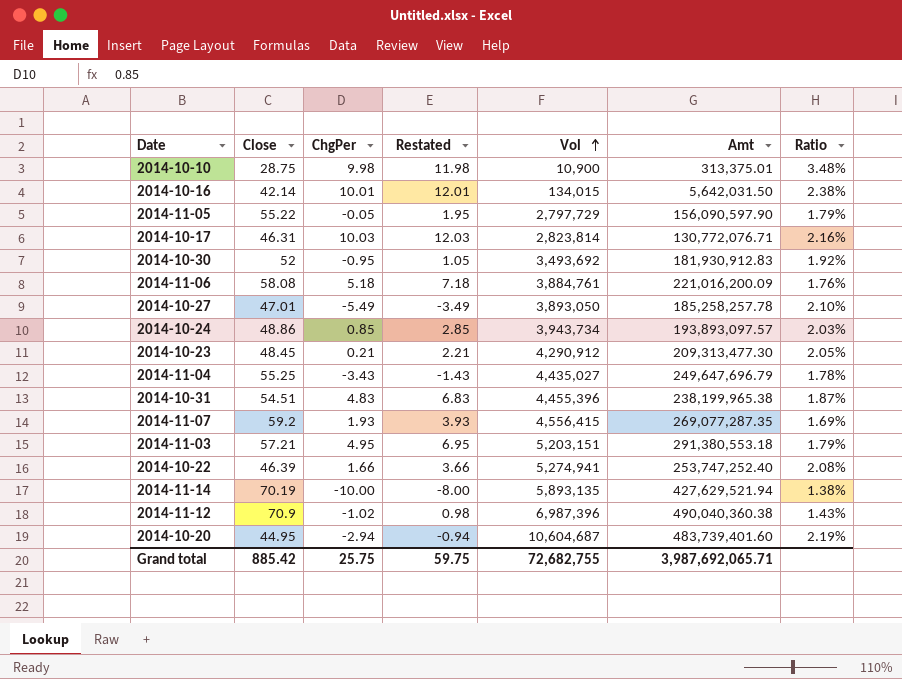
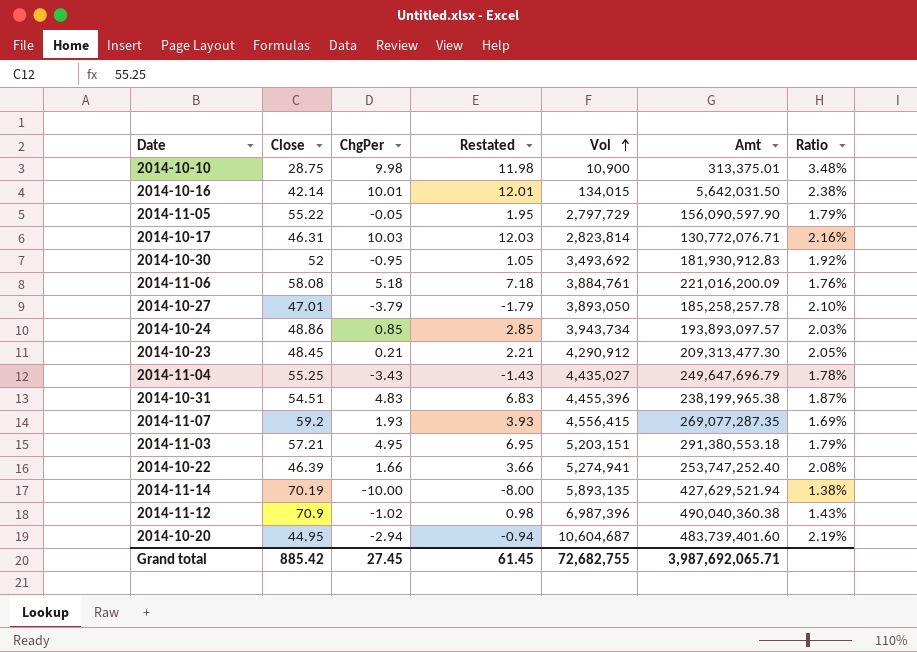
2014-10-27 | ChgPer: -5.49 -> -3.79
2014-10-27 | Restated: -3.49 -> -1.79
Grand total | ChgPer: 25.75 -> 27.45
Grand total | Restated: 59.75 -> 61.45

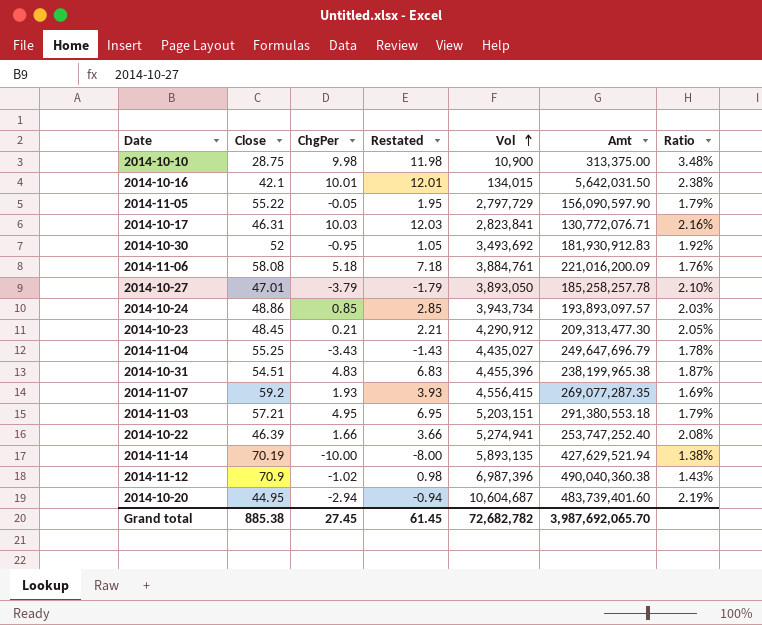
2014-10-10 | Amt: 313,375.01 -> 313,375.00
2014-10-16 | Close: 42.14 -> 42.1
2014-10-17 | Vol: 2,823,814 -> 2,823,841
Grand total | Close: 885.42 -> 885.38
Grand total | Vol: 72,682,755 -> 72,682,782
Grand total | Amt: 3,987,692,065.71 -> 3,987,692,065.70

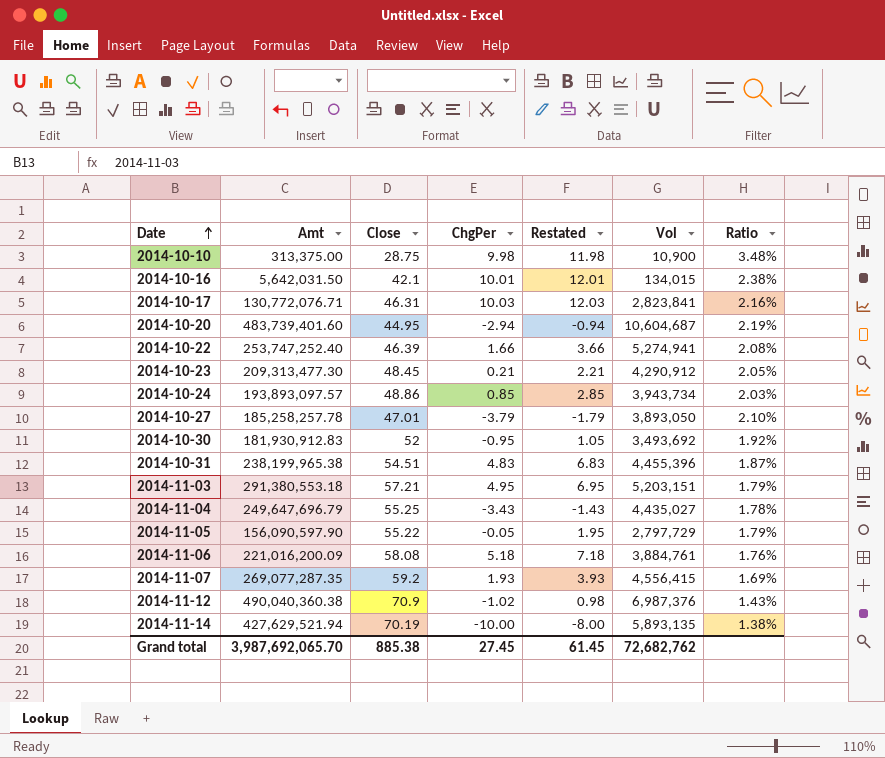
row order: Vol ascending -> Date ascending
column Amt | position: 6 -> 2
2014-11-12 | Vol: 6,987,396 -> 6,987,376
Grand total | Vol: 72,682,782 -> 72,682,762

